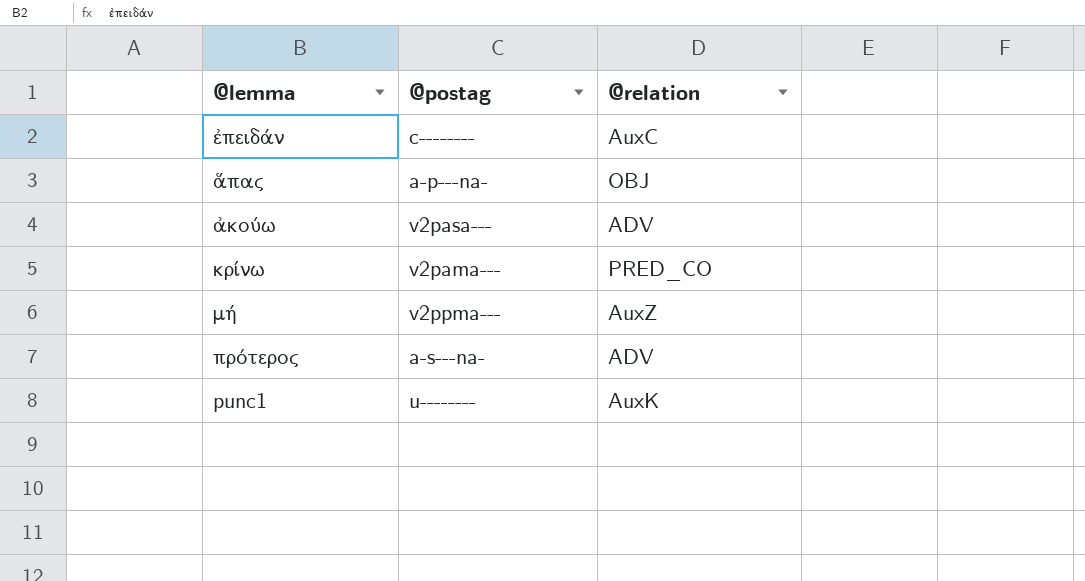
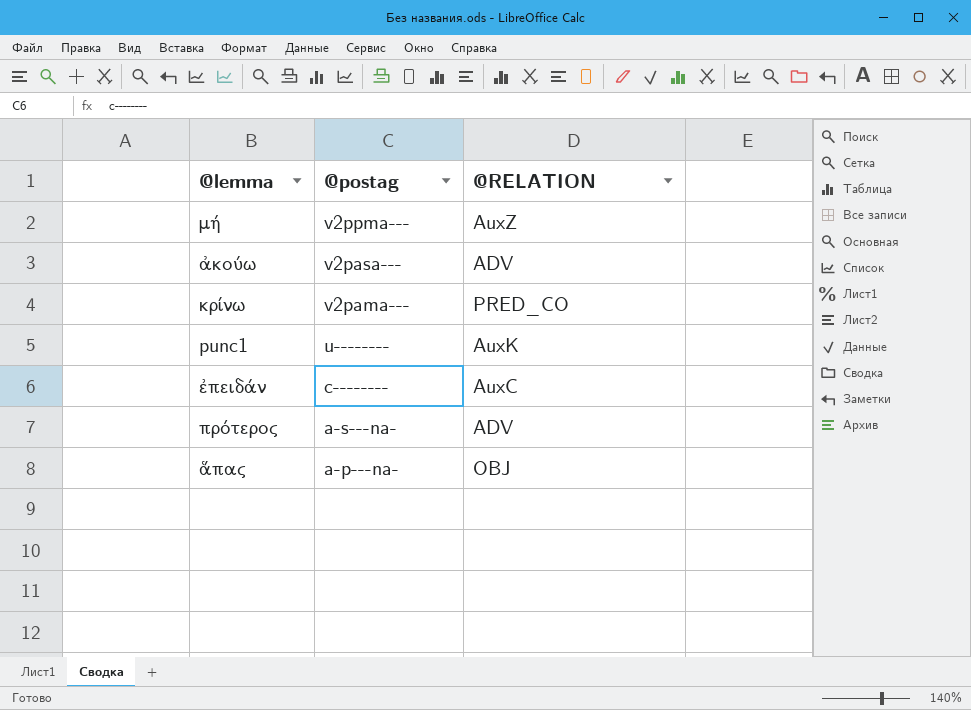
row order: none -> @postag descending
column name: @relation -> @RELATION

